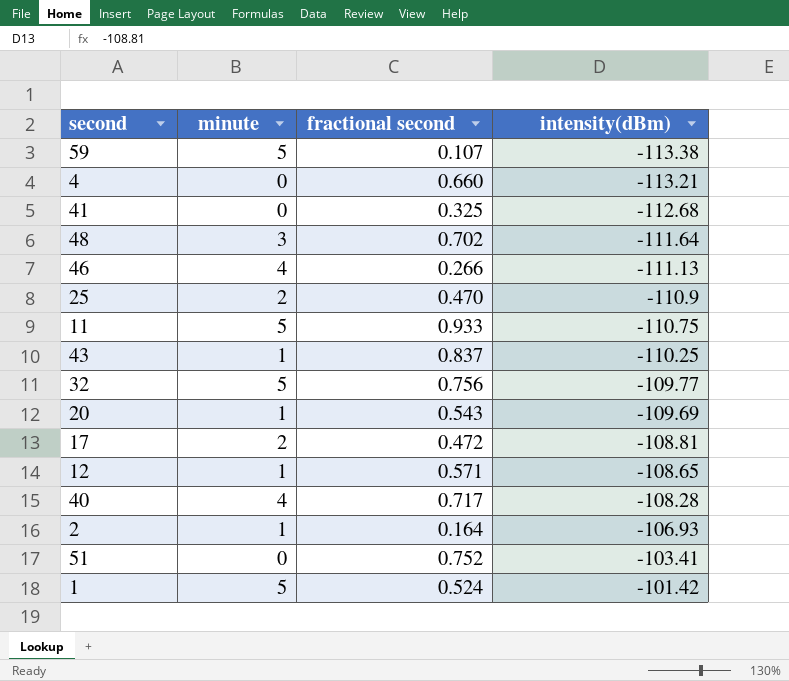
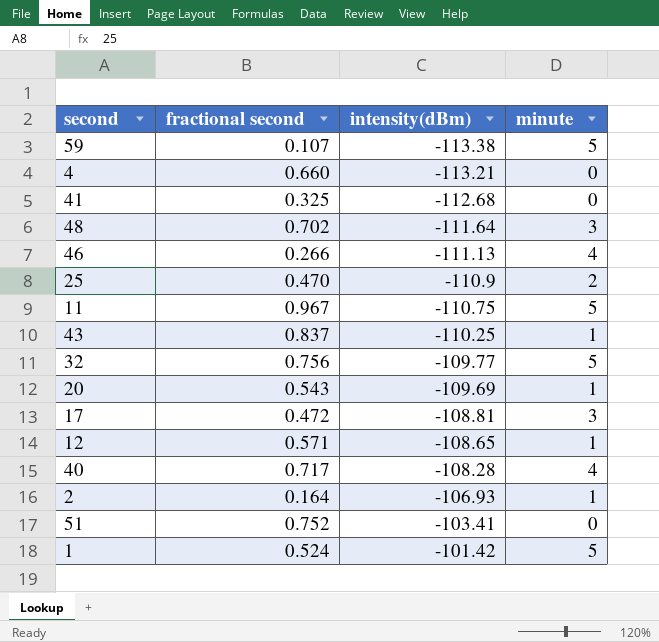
column minute | position: 2 -> 4
11 | fractional second: 0.933 -> 0.967
17 | minute: 2 -> 3

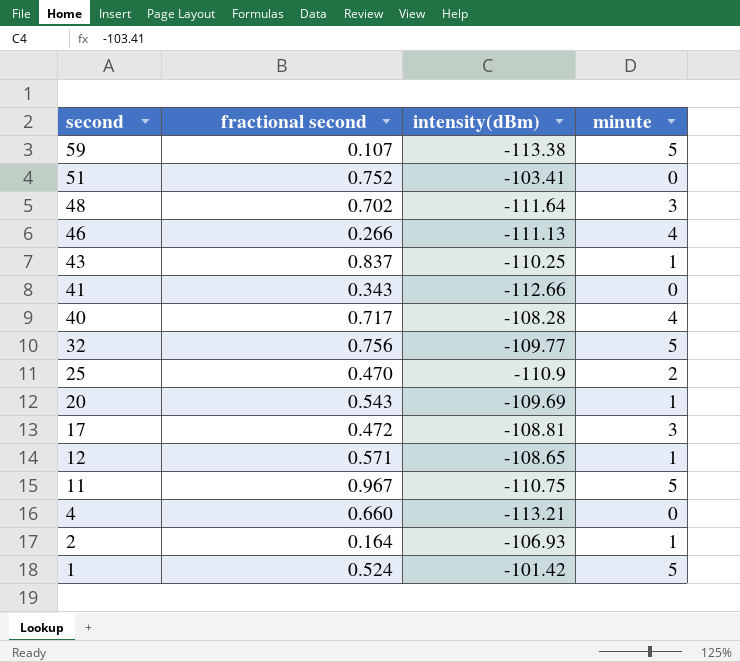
row order: intensity(dBm) ascending -> second descending
41 | fractional second: 0.325 -> 0.343
41 | intensity(dBm): -112.68 -> -112.66

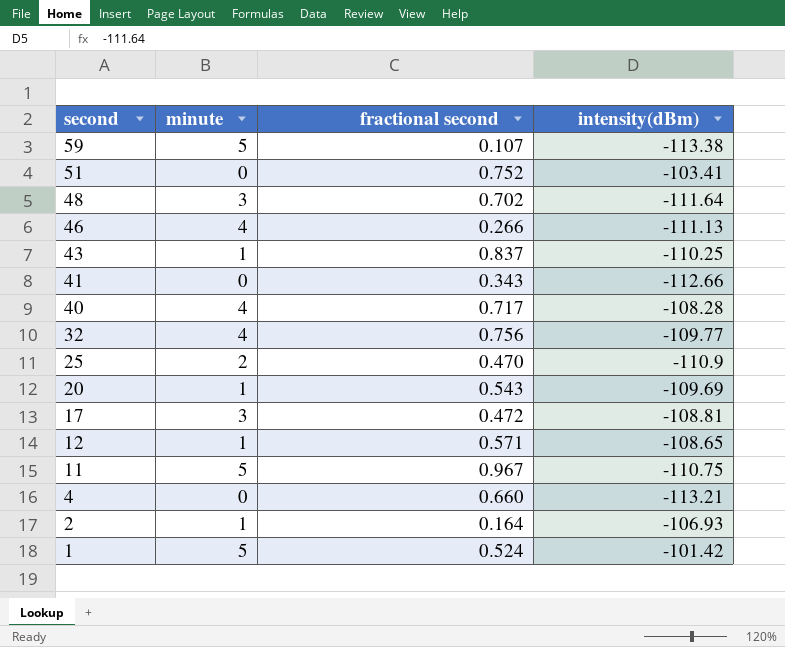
column minute | position: 4 -> 2
32 | minute: 5 -> 4

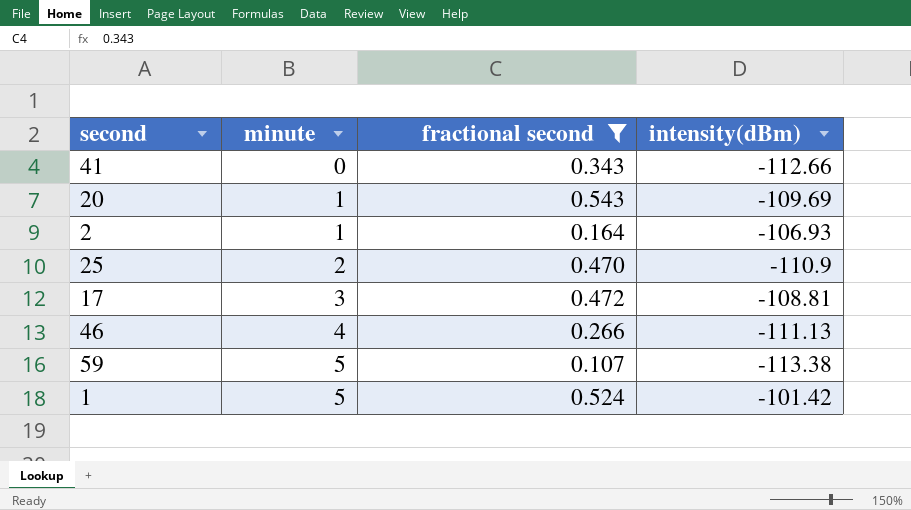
filter: none -> fractional second <= 0.543
row order: second descending -> minute ascending

